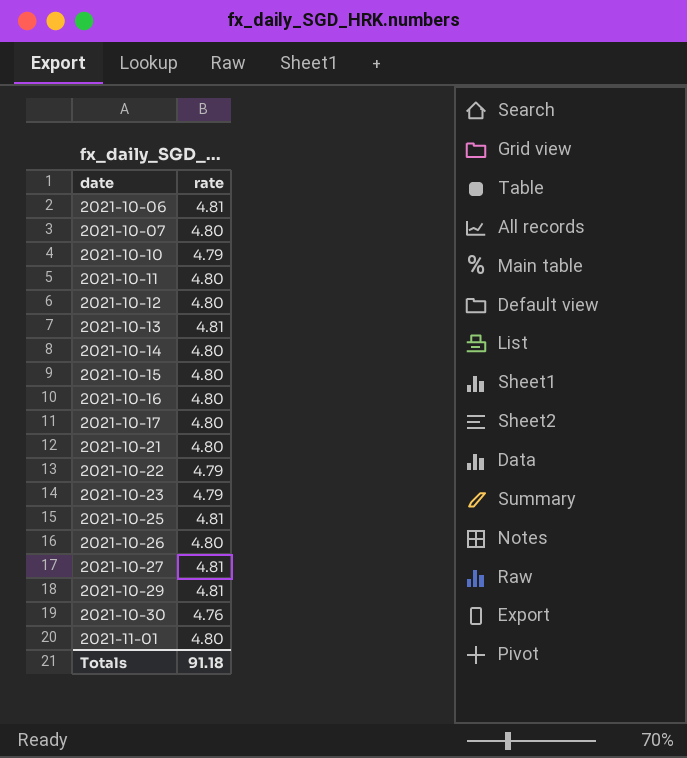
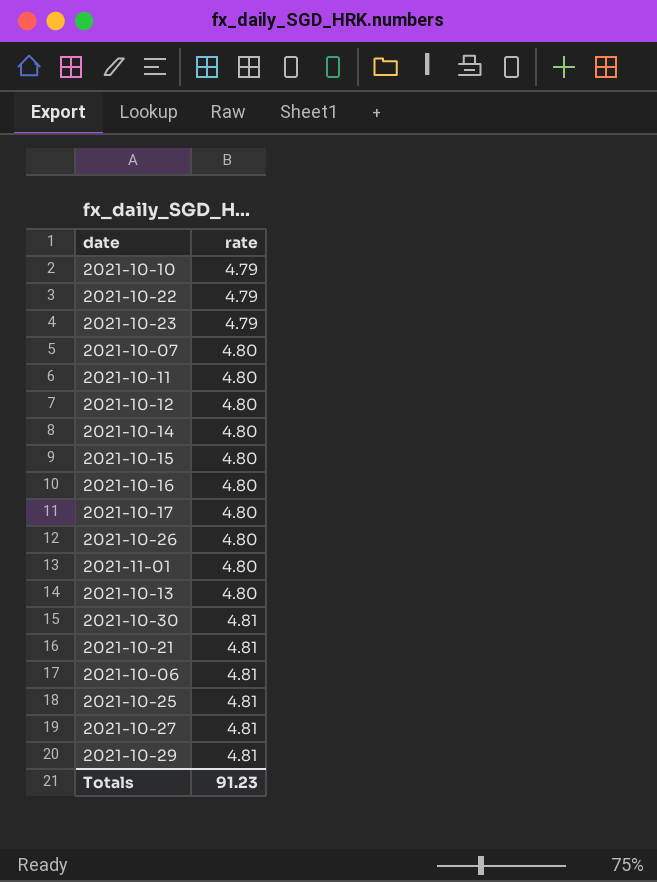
row order: date ascending -> rate ascending
2021-10-13 | rate: 4.81 -> 4.80
2021-10-30 | rate: 4.76 -> 4.81
2021-10-21 | rate: 4.80 -> 4.81
Totals | rate: 91.18 -> 91.23

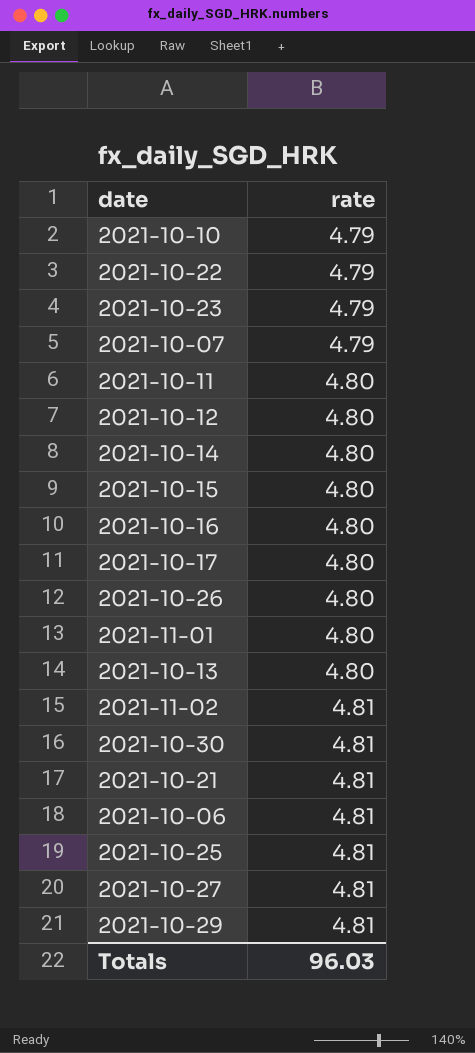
2021-10-07 | rate: 4.80 -> 4.79
row 2021-11-02: none -> 4.81
Totals | rate: 91.23 -> 96.03

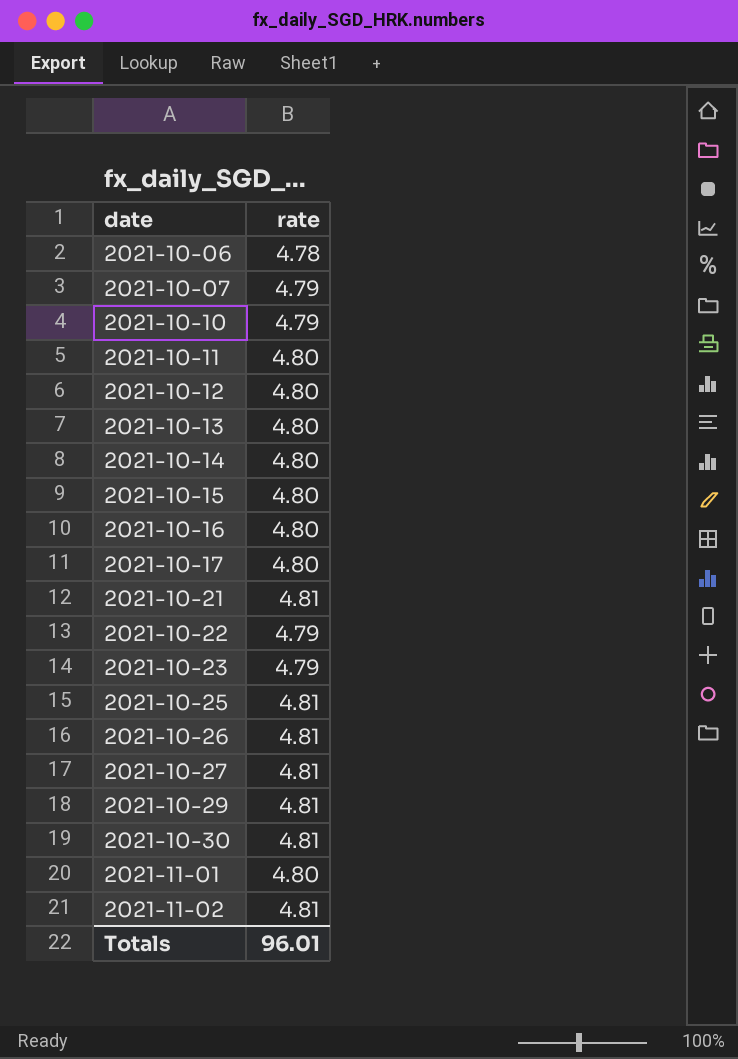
row order: rate ascending -> date ascending
2021-10-06 | rate: 4.81 -> 4.78
2021-10-26 | rate: 4.80 -> 4.81
Totals | rate: 96.03 -> 96.01

